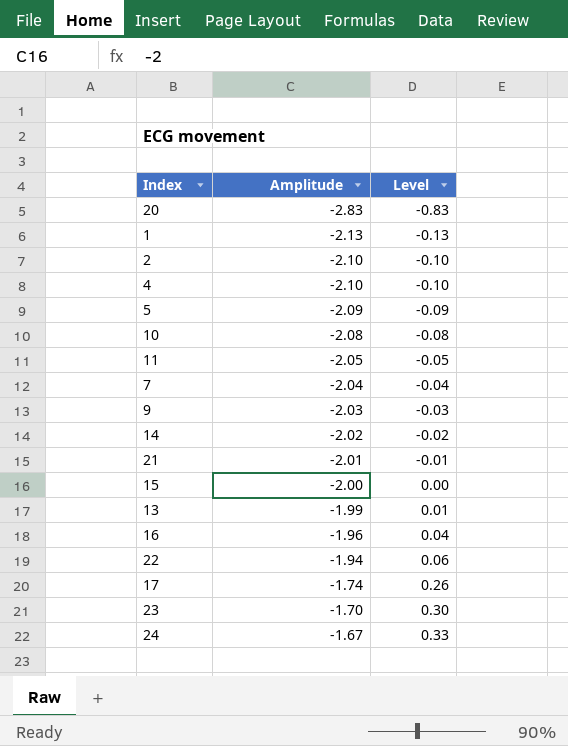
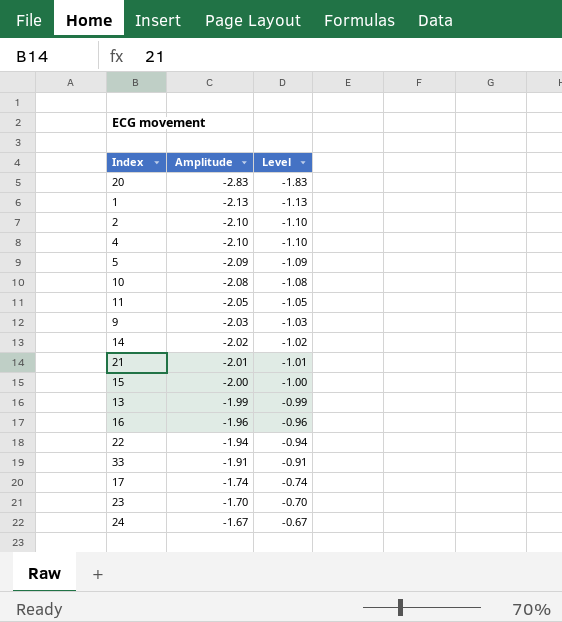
column Level | formula: [Amplitude] + 2 -> [Amplitude] + 1
row 7: -2.04 | -0.04 -> none
row 33: none -> -1.91 | -0.91

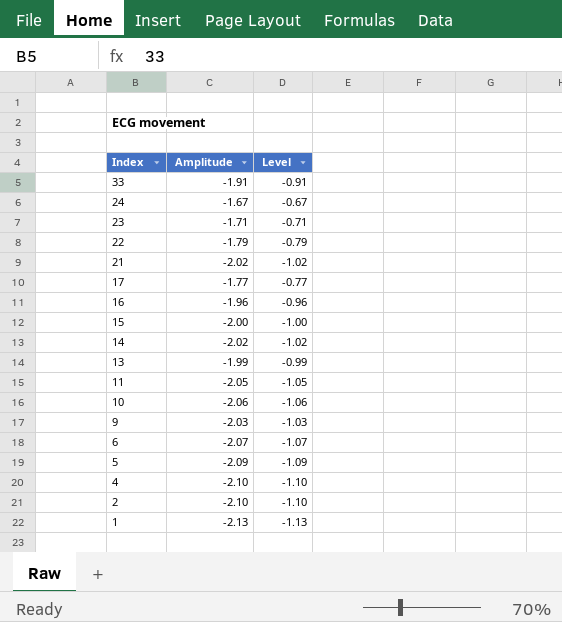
row order: Amplitude ascending -> Index descending
row 20: -2.83 | -1.83 -> none
23 | Amplitude: -1.70 -> -1.71
23 | Level: -0.70 -> -0.71
22 | Amplitude: -1.94 -> -1.79
22 | Level: -0.94 -> -0.79
21 | Amplitude: -2.01 -> -2.02
21 | Level: -1.01 -> -1.02
17 | Amplitude: -1.74 -> -1.77
17 | Level: -0.74 -> -0.77
10 | Amplitude: -2.08 -> -2.06
10 | Level: -1.08 -> -1.06
row 6: none -> -2.07 | -1.07

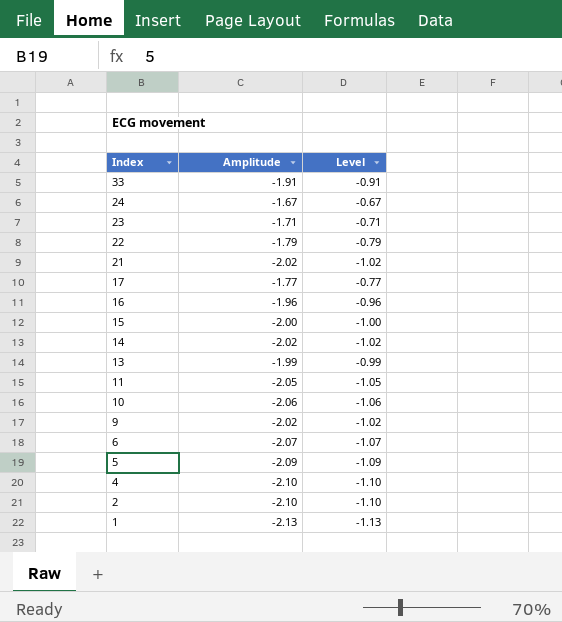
9 | Amplitude: -2.03 -> -2.02
9 | Level: -1.03 -> -1.02

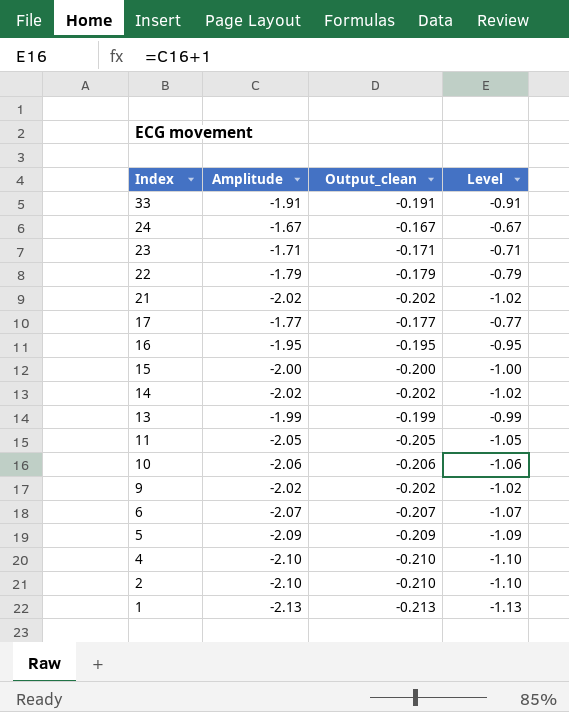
column Output_clean | formula: none -> [Amplitude] * 0.1
16 | Amplitude: -1.96 -> -1.95
16 | Level: -0.96 -> -0.95

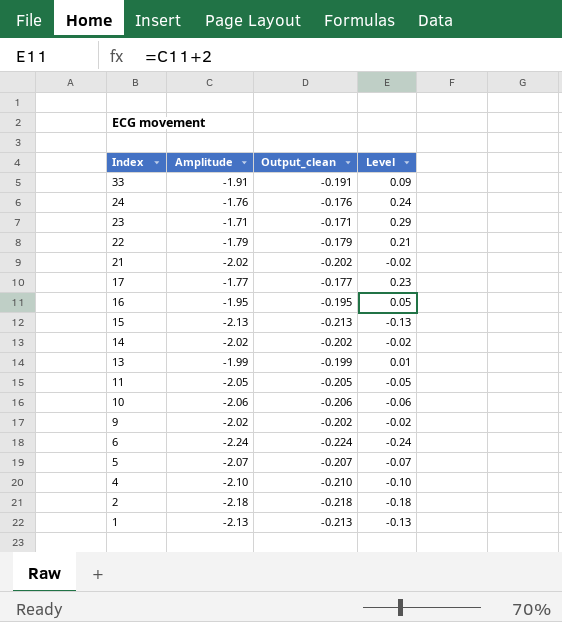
column Level | formula: [Amplitude] + 1 -> [Amplitude] + 2
24 | Amplitude: -1.67 -> -1.76
24 | Output_clean: -0.167 -> -0.176
15 | Amplitude: -2.00 -> -2.13
15 | Output_clean: -0.200 -> -0.213
6 | Amplitude: -2.07 -> -2.24
6 | Output_clean: -0.207 -> -0.224
5 | Amplitude: -2.09 -> -2.07
5 | Output_clean: -0.209 -> -0.207
2 | Amplitude: -2.10 -> -2.18
2 | Output_clean: -0.210 -> -0.218

